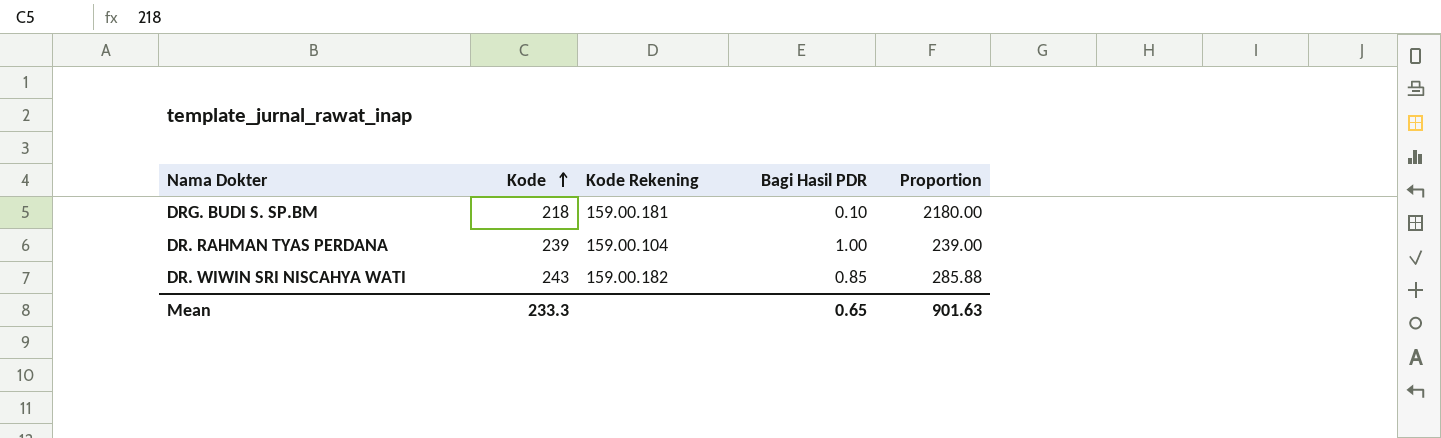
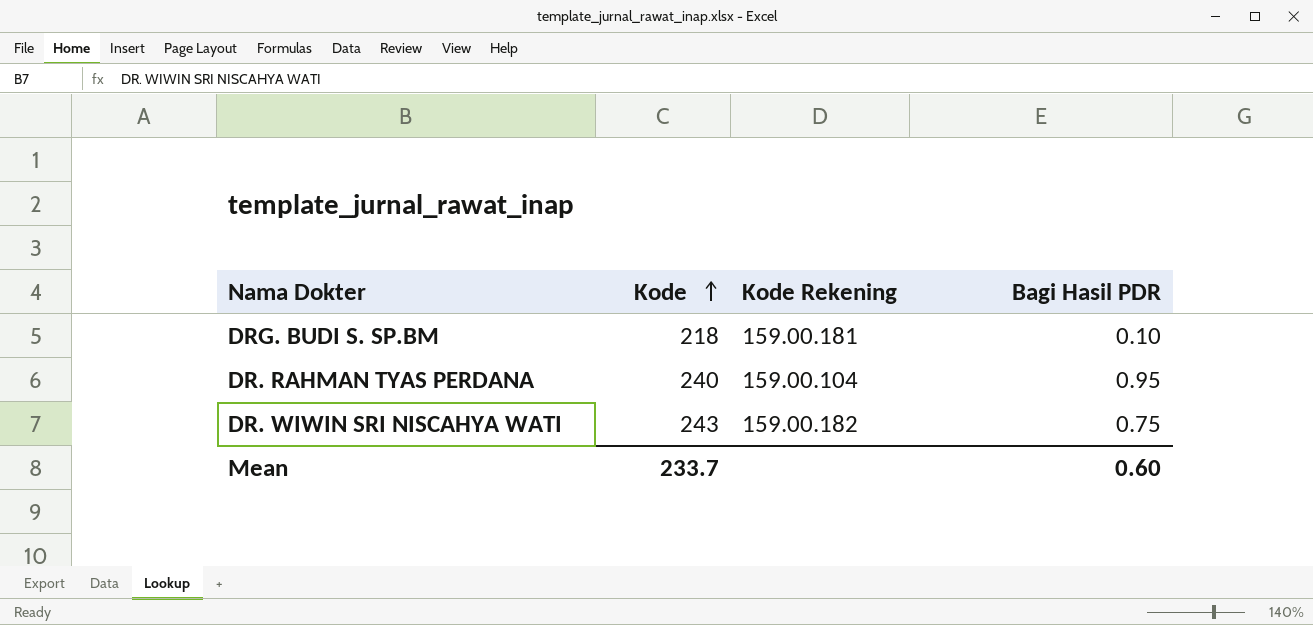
column Proportion | formula: [Kode] / [Bagi Hasil PDR] -> none
DR. RAHMAN TYAS PERDANA | Kode: 239 -> 240
DR. RAHMAN TYAS PERDANA | Bagi Hasil PDR: 1.00 -> 0.95
DR. WIWIN SRI NISCAHYA WATI | Bagi Hasil PDR: 0.85 -> 0.75
Mean | Kode: 233.3 -> 233.7
Mean | Bagi Hasil PDR: 0.65 -> 0.60

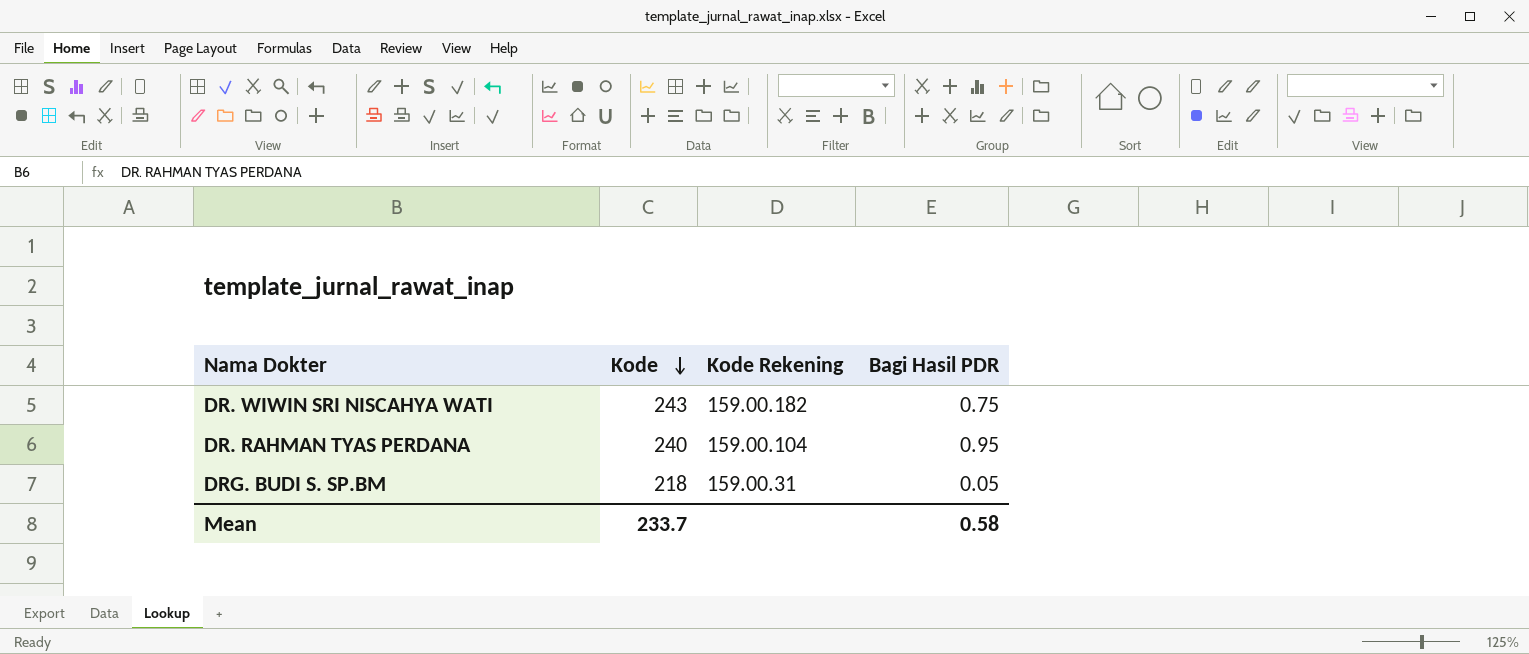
row order: Kode ascending -> Kode descending
DRG. BUDI S. SP.BM | Kode Rekening: 159.00.181 -> 159.00.31
DRG. BUDI S. SP.BM | Bagi Hasil PDR: 0.10 -> 0.05
Mean | Bagi Hasil PDR: 0.60 -> 0.58

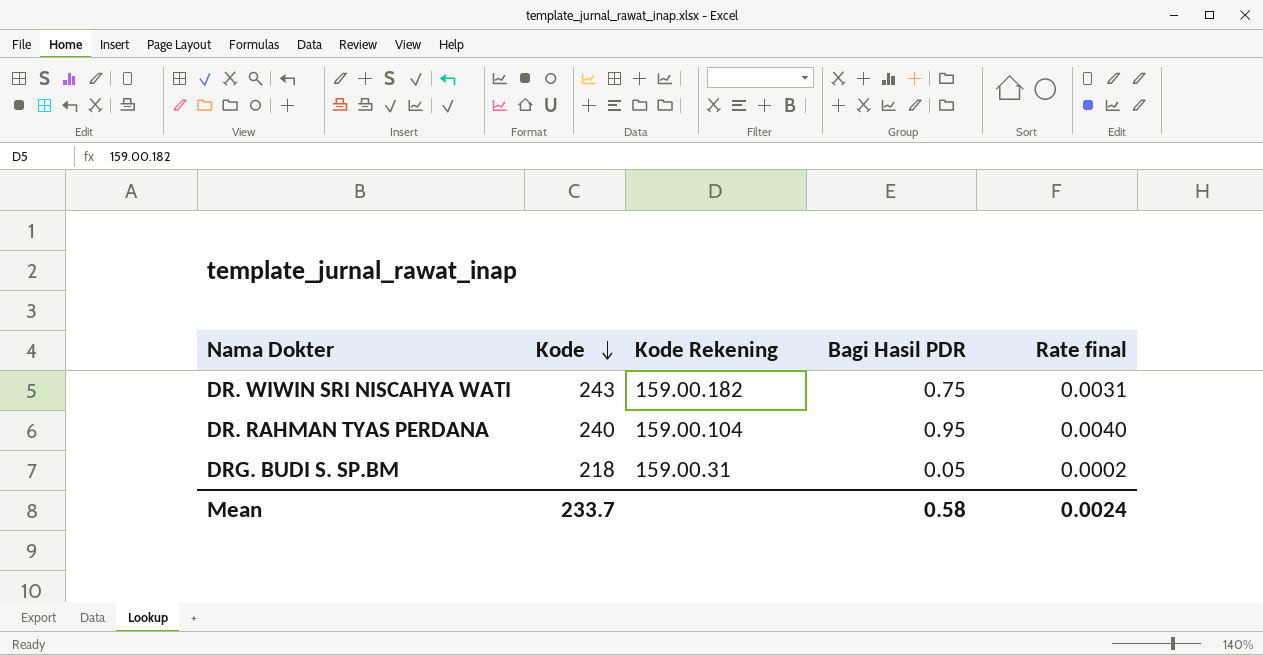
column Rate final | formula: none -> [Bagi Hasil PDR] / [Kode]

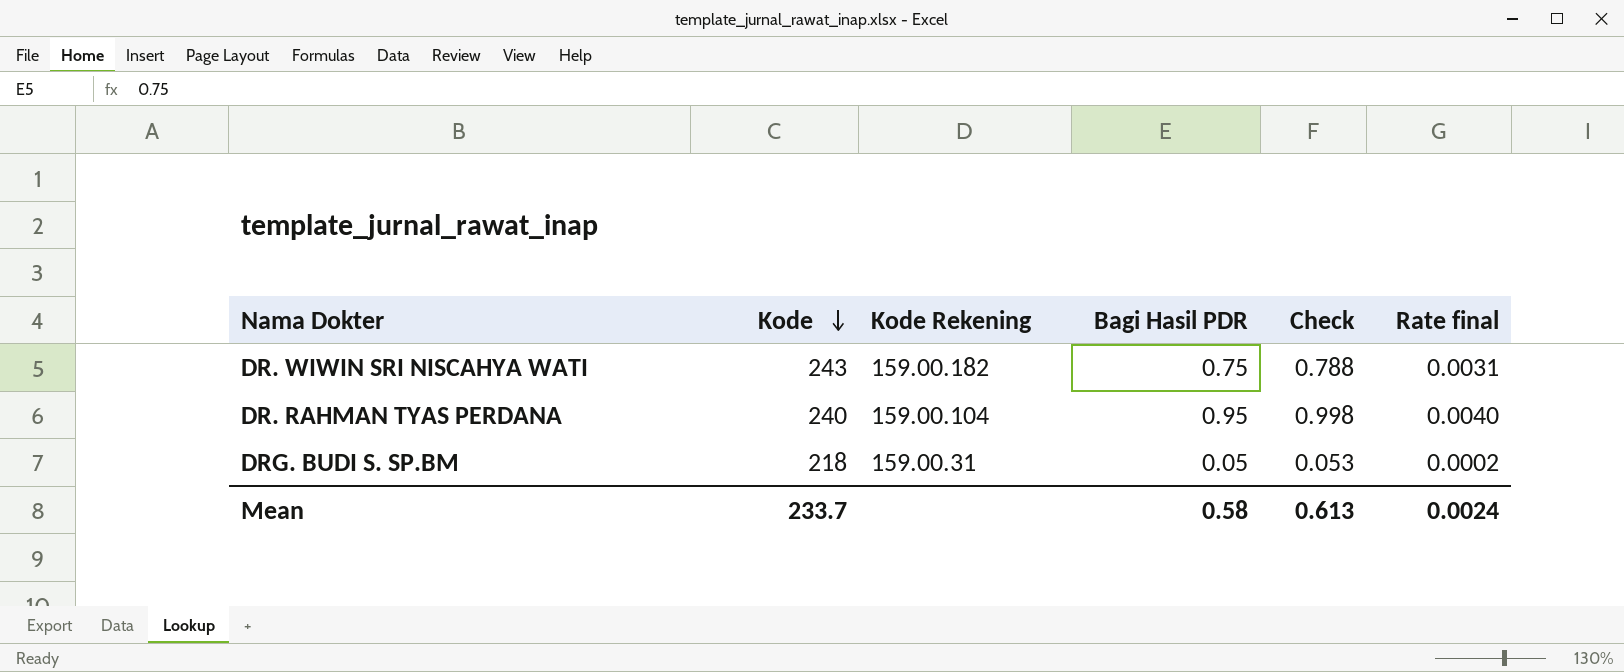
column Check | formula: none -> [Bagi Hasil PDR] * 1.05

